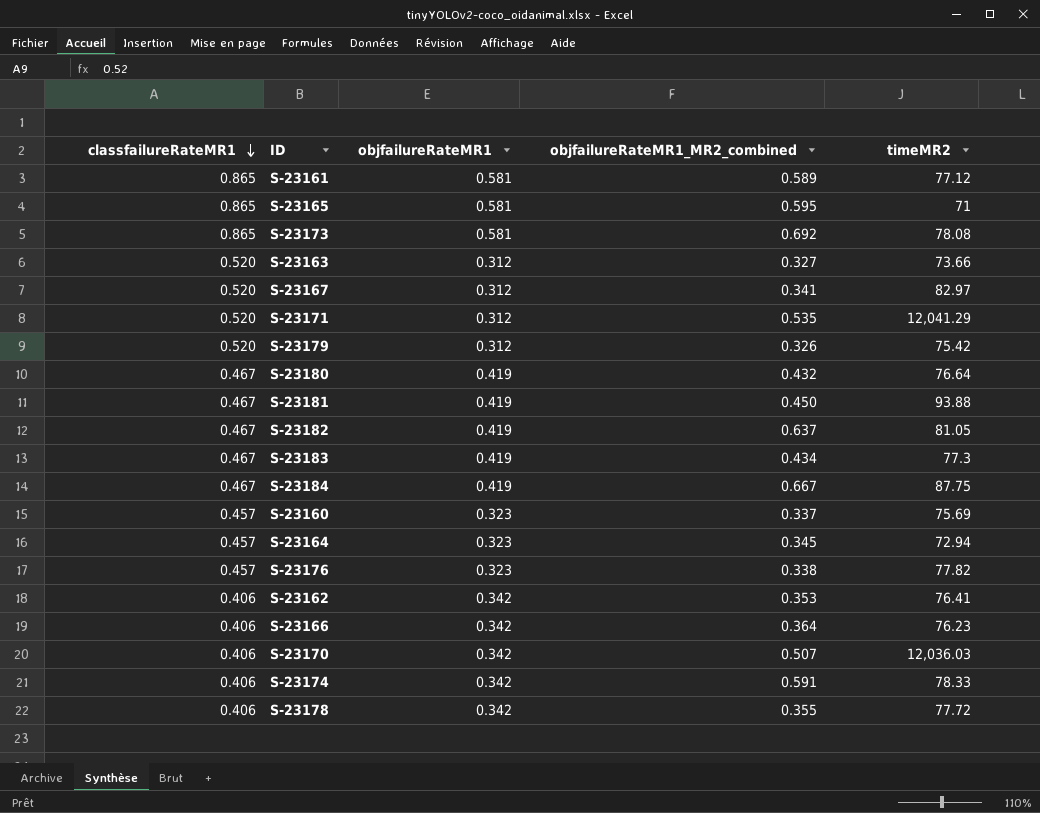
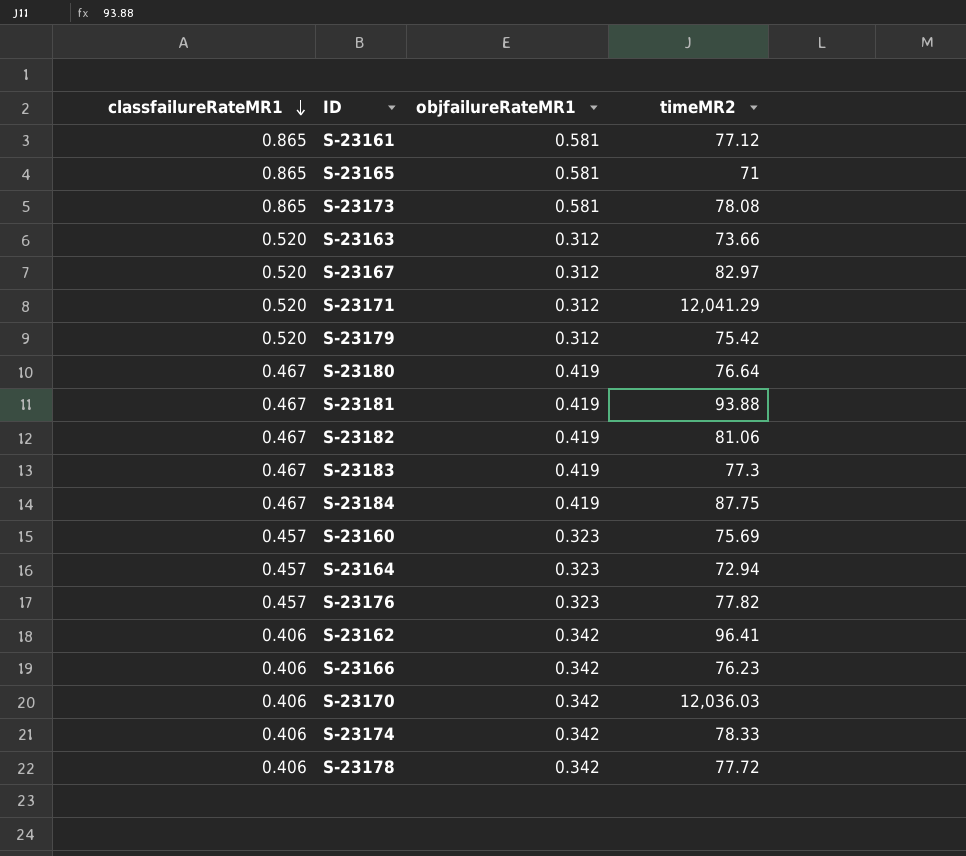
column objfailureRateMR1_MR2_combined | position: 4 -> none
S-23182 | timeMR2: 81.05 -> 81.06
S-23162 | timeMR2: 76.41 -> 96.41

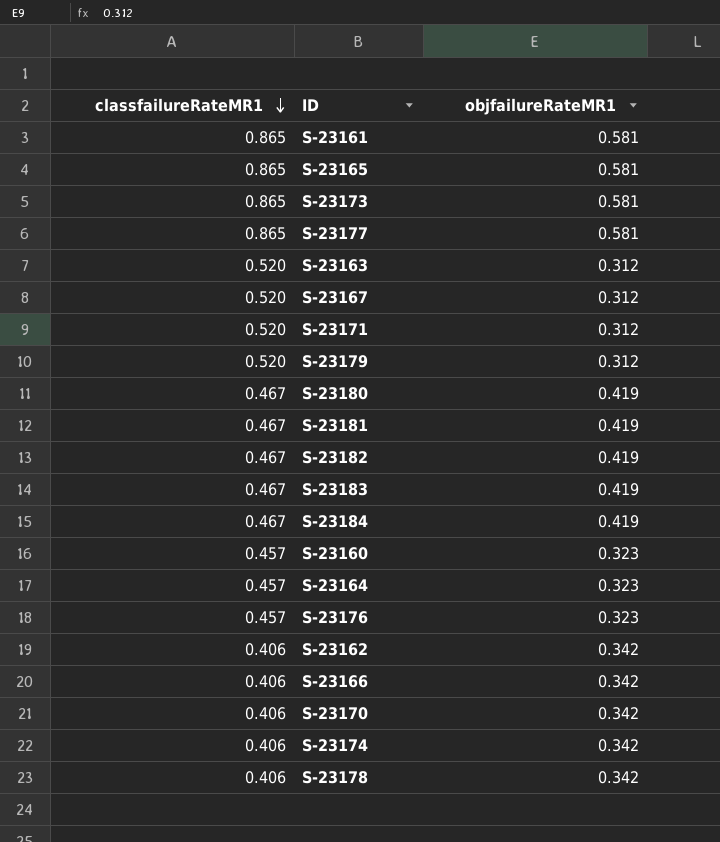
column timeMR2 | position: 4 -> none
row S-23177: none -> 0.865 | 0.581

